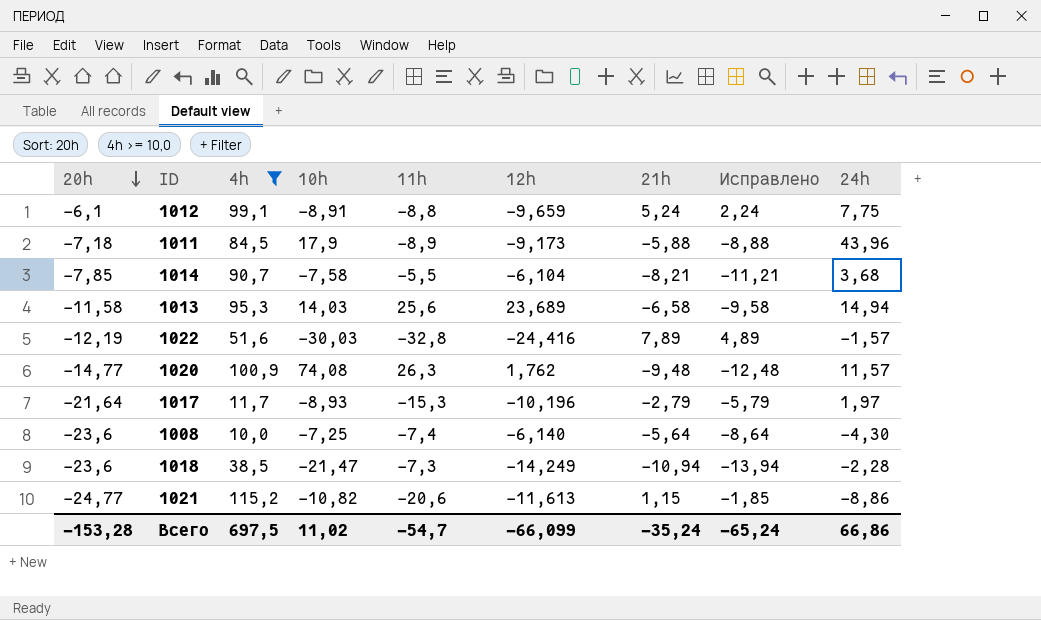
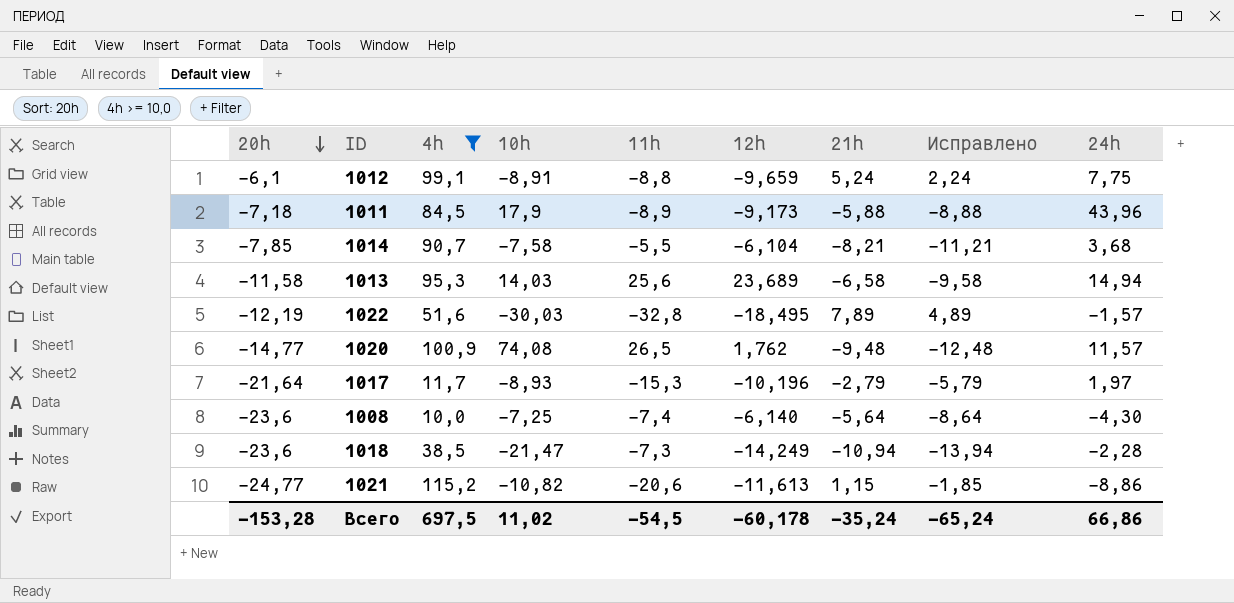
1022 | 12h: -24,416 -> -18,495
1020 | 11h: 26,3 -> 26,5
Всего | 11h: -54,7 -> -54,5
Всего | 12h: -66,099 -> -60,178

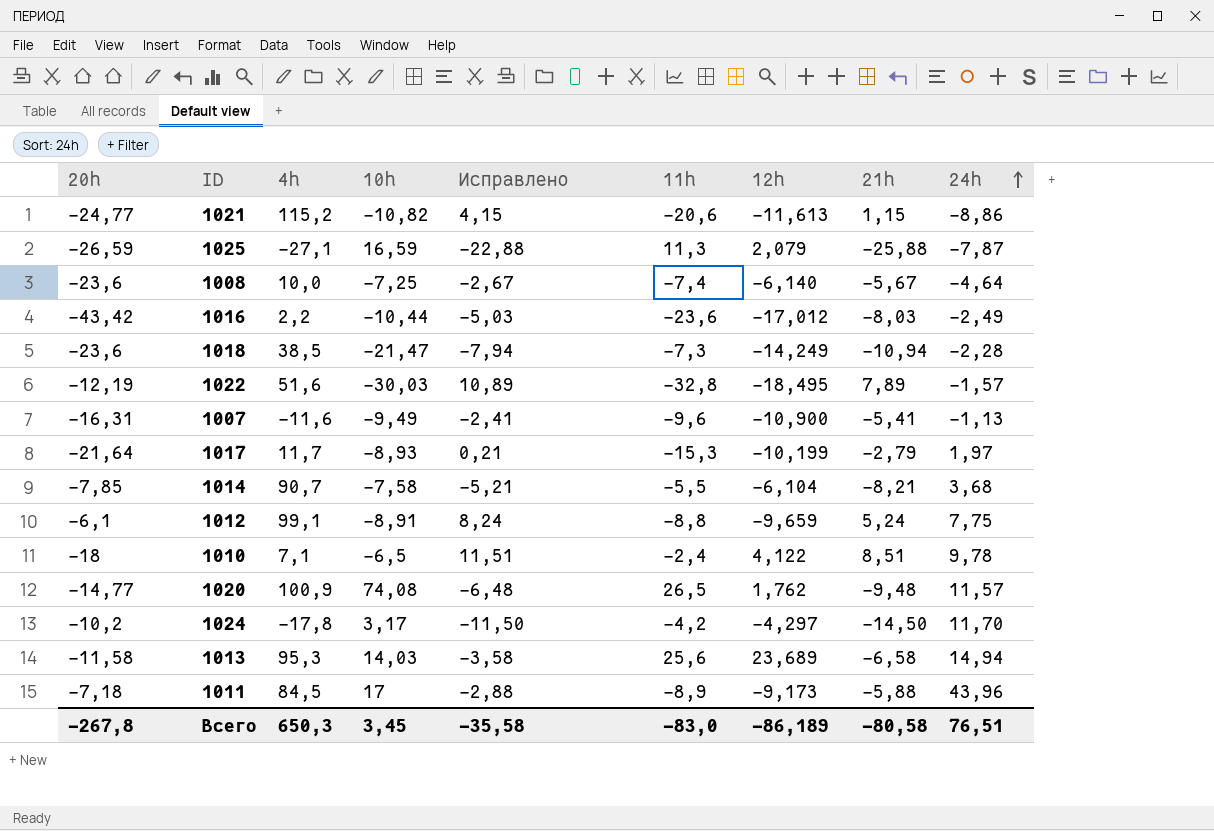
filter: 4h >= 10,0 -> none
row order: 20h descending -> 24h ascending
column Исправлено | formula: [21h] - 3 -> [21h] + 3
column Исправлено | position: 8 -> 5
1008 | 21h: -5,64 -> -5,67
1008 | 24h: -4,30 -> -4,64
1017 | 12h: -10,196 -> -10,199
1011 | 10h: 17,9 -> 17
Всего | 20h: -153,28 -> -267,8
Всего | 4h: 697,5 -> 650,3
Всего | 10h: 11,02 -> 3,45
Всего | Исправлено: -65,24 -> -35,58
Всего | 11h: -54,5 -> -83,0
Всего | 12h: -60,178 -> -86,189
Всего | 21h: -35,24 -> -80,58
Всего | 24h: 66,86 -> 76,51

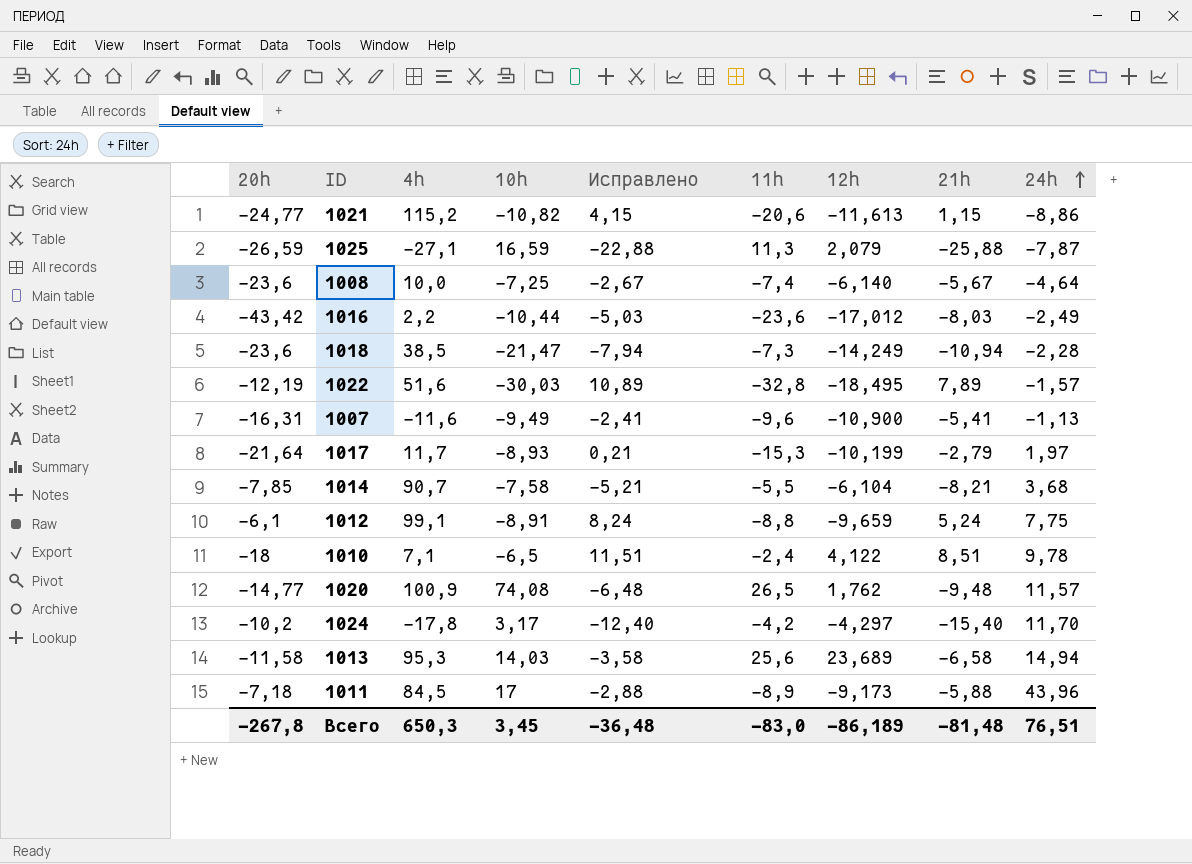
1024 | Исправлено: -11,50 -> -12,40
1024 | 21h: -14,50 -> -15,40
Всего | Исправлено: -35,58 -> -36,48
Всего | 21h: -80,58 -> -81,48

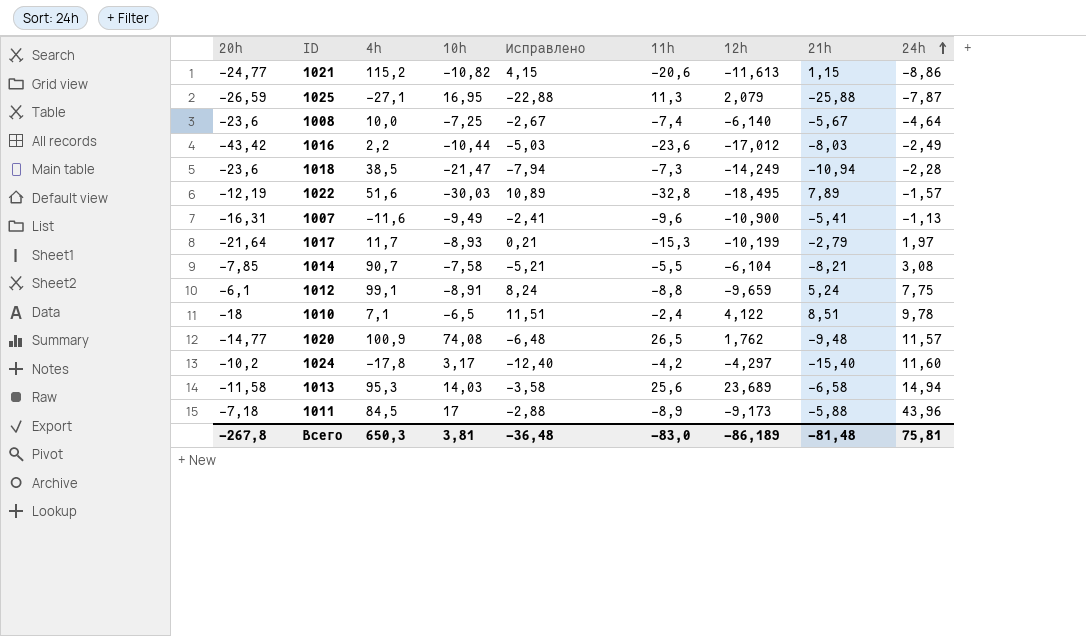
1025 | 10h: 16,59 -> 16,95
1014 | 24h: 3,68 -> 3,08
1024 | 24h: 11,70 -> 11,60
Всего | 10h: 3,45 -> 3,81
Всего | 24h: 76,51 -> 75,81

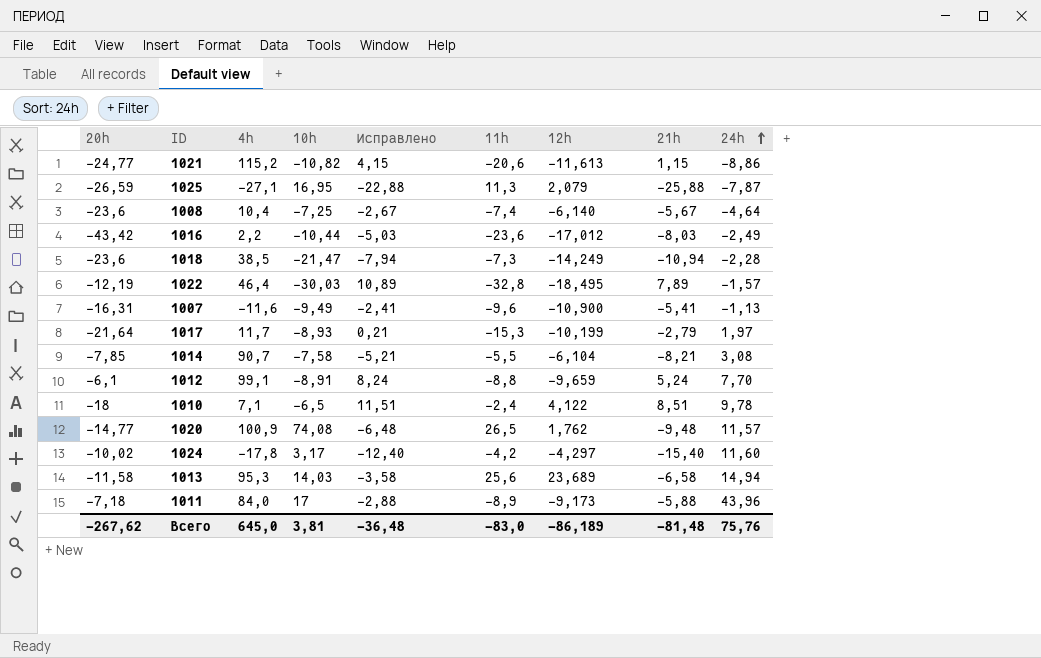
1008 | 4h: 10,0 -> 10,4
1022 | 4h: 51,6 -> 46,4
1012 | 24h: 7,75 -> 7,70
1024 | 20h: -10,2 -> -10,02
1011 | 4h: 84,5 -> 84,0
Всего | 20h: -267,8 -> -267,62
Всего | 4h: 650,3 -> 645,0
Всего | 24h: 75,81 -> 75,76

